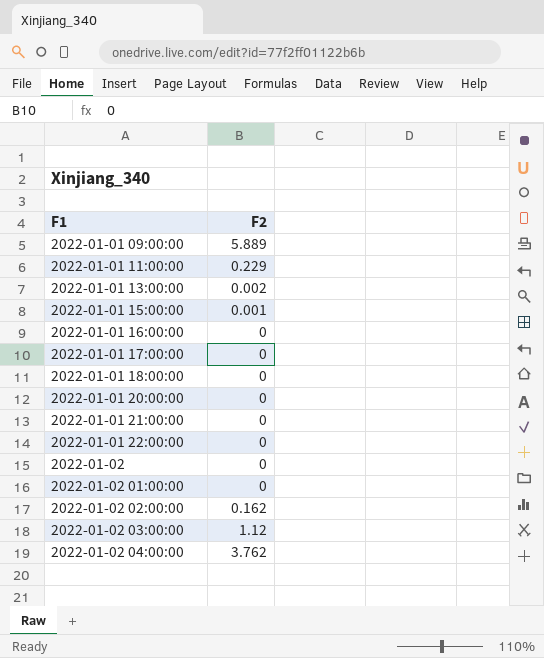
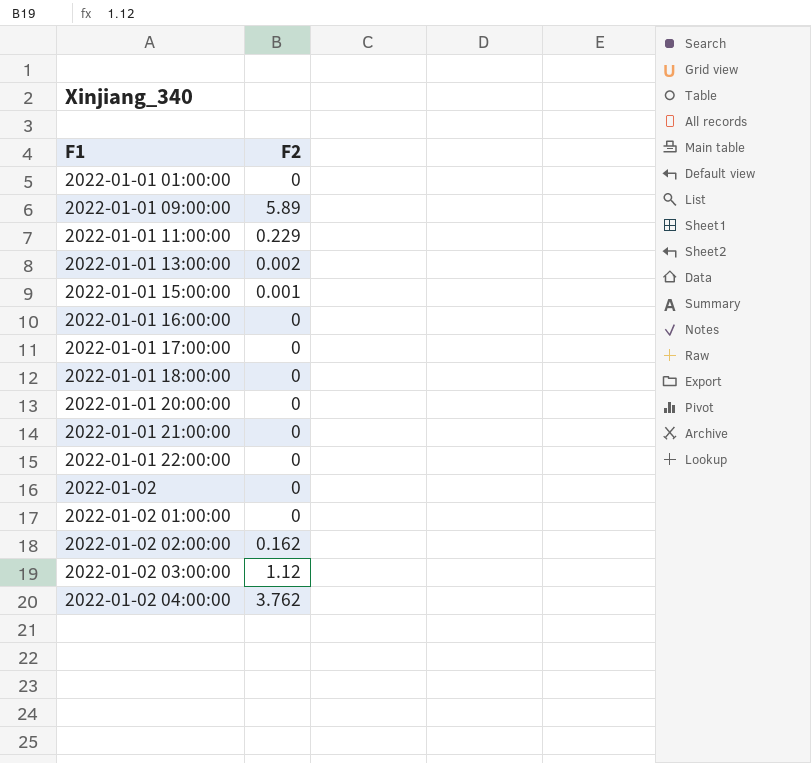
row 2022-01-01 01:00:00: none -> 0
2022-01-01 09:00:00 | F2: 5.889 -> 5.89

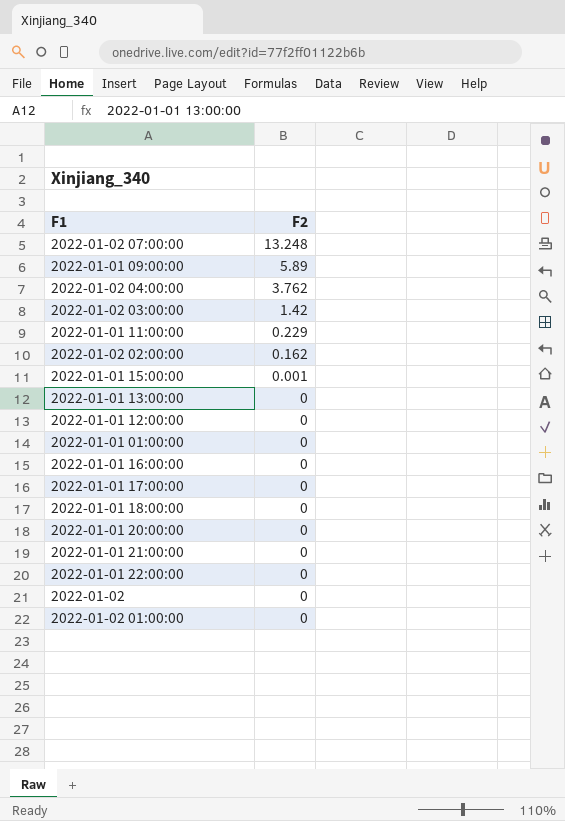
row order: F1 ascending -> F2 descending
row 2022-01-02 07:00:00: none -> 13.248
2022-01-02 03:00:00 | F2: 1.12 -> 1.42
2022-01-01 13:00:00 | F2: 0.002 -> 0
row 2022-01-01 12:00:00: none -> 0

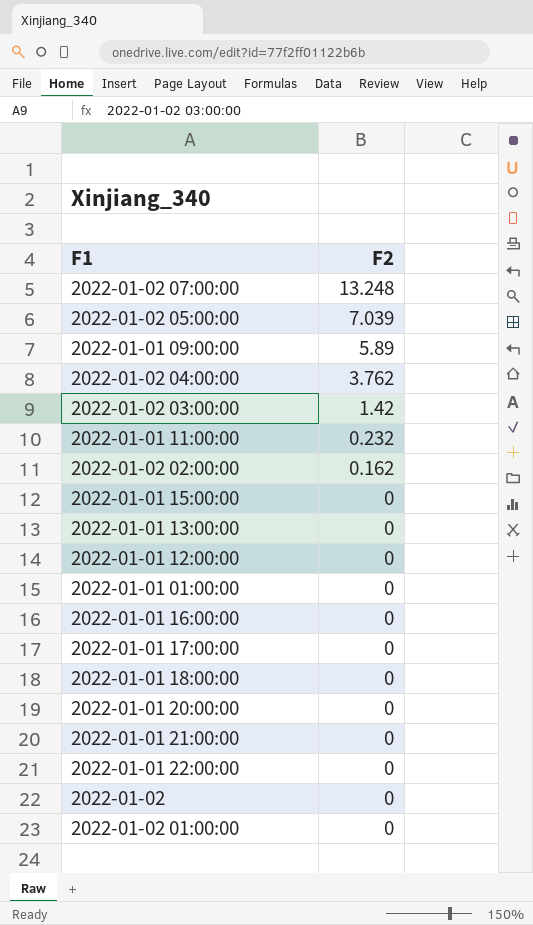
row 2022-01-02 05:00:00: none -> 7.039
2022-01-01 11:00:00 | F2: 0.229 -> 0.232
2022-01-01 15:00:00 | F2: 0.001 -> 0

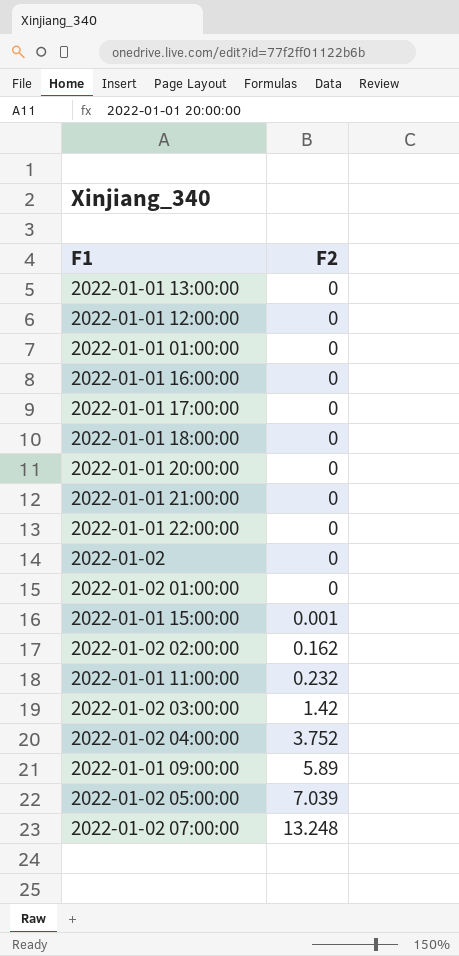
row order: F2 descending -> F2 ascending
2022-01-01 15:00:00 | F2: 0 -> 0.001
2022-01-02 04:00:00 | F2: 3.762 -> 3.752

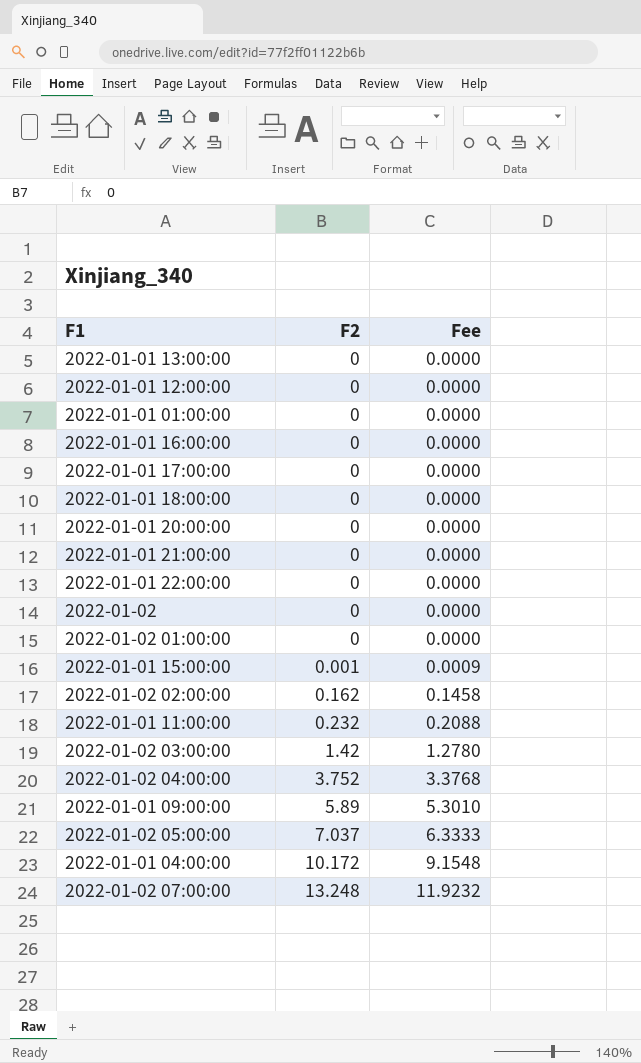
column Fee | formula: none -> [F2] * 0.9
2022-01-02 05:00:00 | F2: 7.039 -> 7.037
row 2022-01-01 04:00:00: none -> 10.172 | 9.1548

